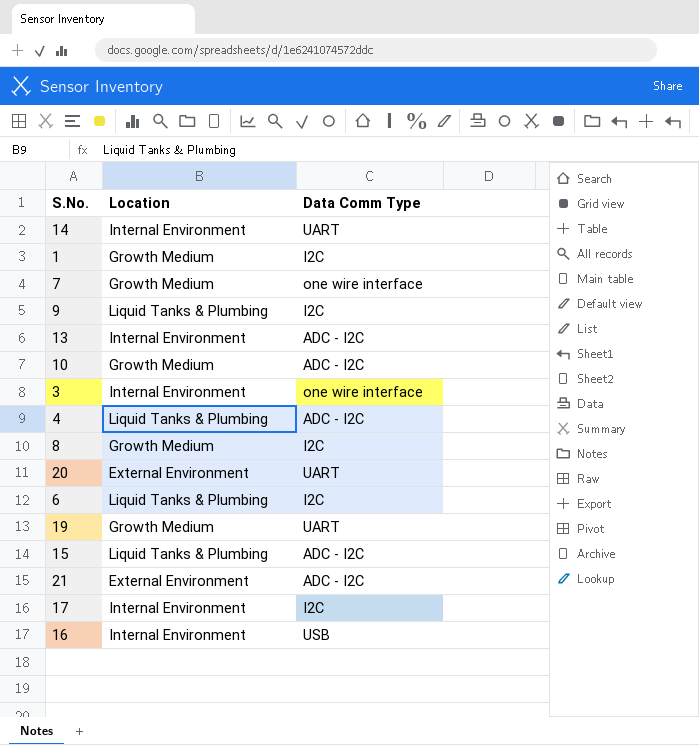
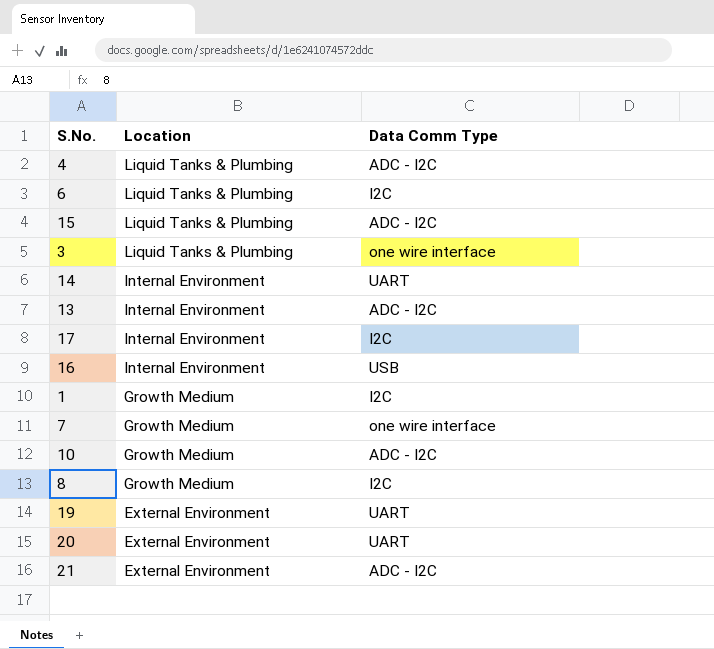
row order: none -> Location descending
row 9: Liquid Tanks & Plumbing | I2C -> none
3 | Location: Internal Environment -> Liquid Tanks & Plumbing
19 | Location: Growth Medium -> External Environment

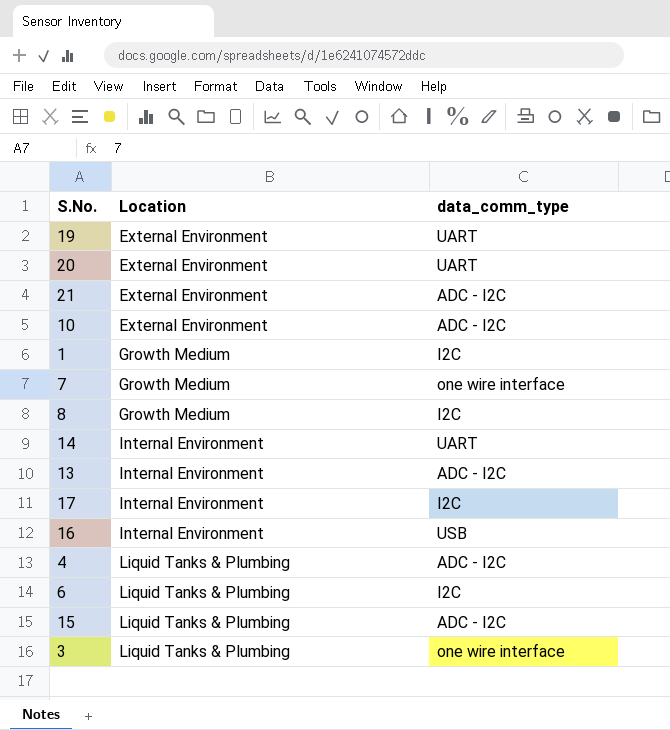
row order: Location descending -> Location ascending
column name: Data Comm Type -> data_comm_type
10 | Location: Growth Medium -> External Environment

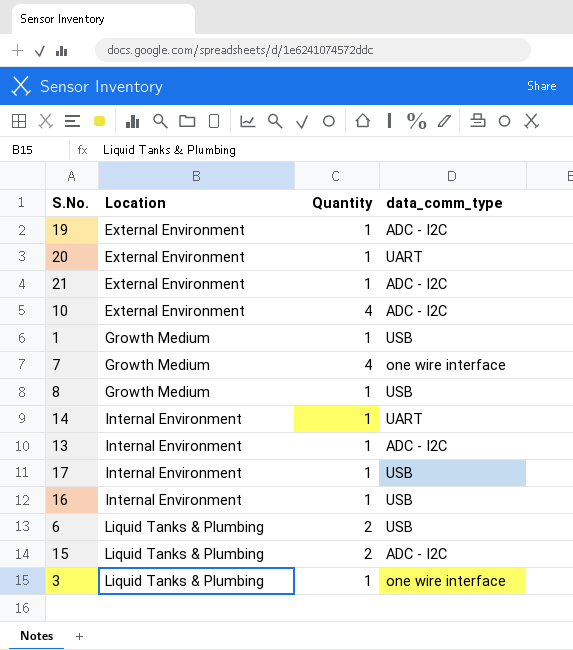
column Quantity | position: none -> 3
row 4: Liquid Tanks & Plumbing | ADC - I2C -> none
19 | data_comm_type: UART -> ADC - I2C
1 | data_comm_type: I2C -> USB
8 | data_comm_type: I2C -> USB
17 | data_comm_type: I2C -> USB
6 | data_comm_type: I2C -> USB

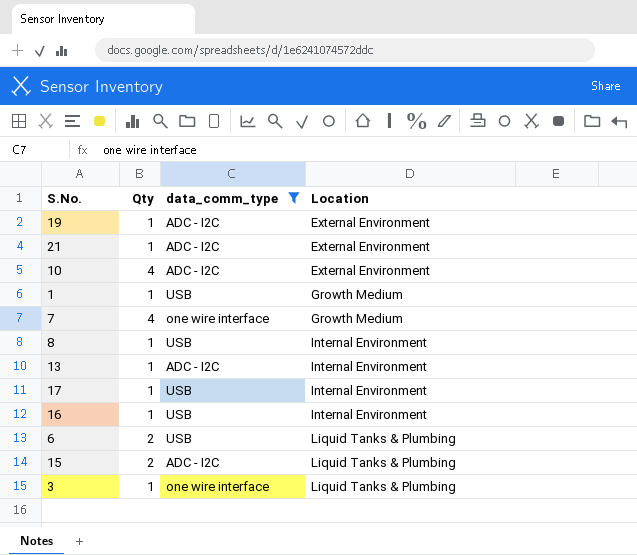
filter: none -> data_comm_type != UART
column name: Quantity -> Qty
column Location | position: 2 -> 4
8 | Location: Growth Medium -> Internal Environment

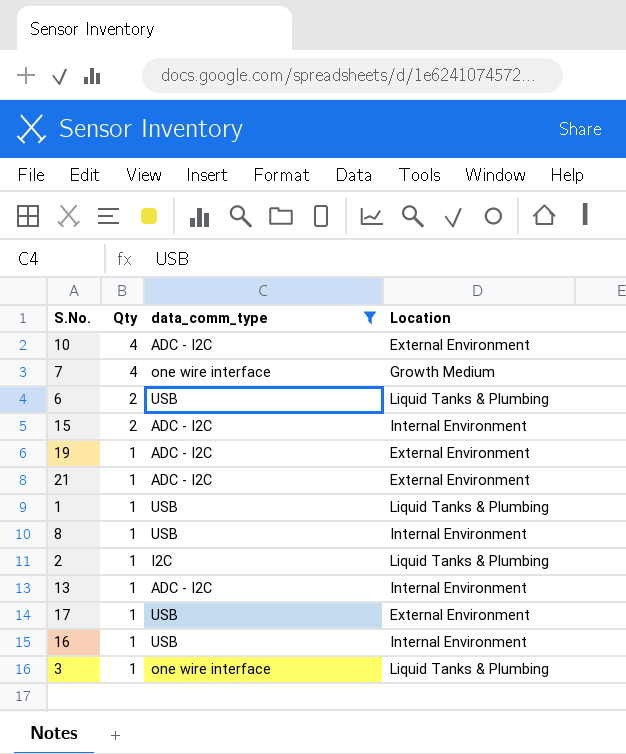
row order: Location ascending -> Qty descending
15 | Location: Liquid Tanks & Plumbing -> Internal Environment
1 | Location: Growth Medium -> Liquid Tanks & Plumbing
row 2: none -> 1 | I2C | Liquid Tanks & Plumbing
17 | Location: Internal Environment -> External Environment

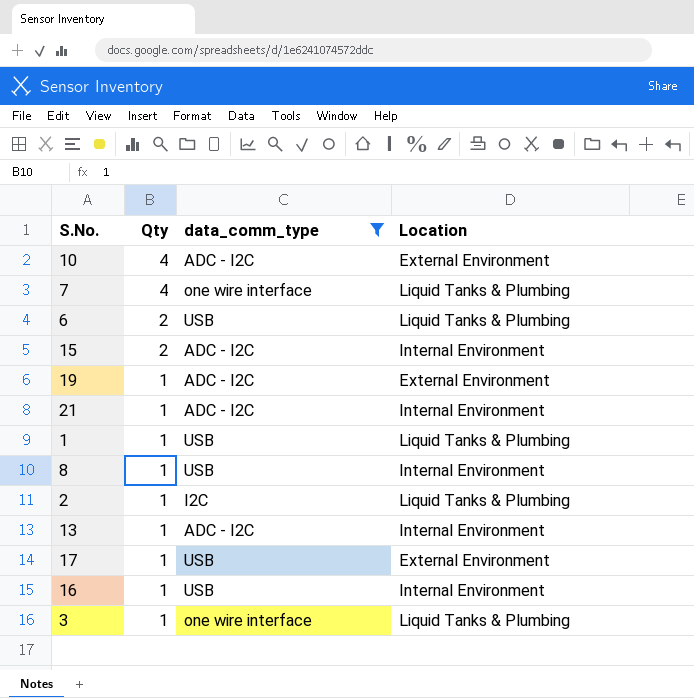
7 | Location: Growth Medium -> Liquid Tanks & Plumbing
21 | Location: External Environment -> Internal Environment

